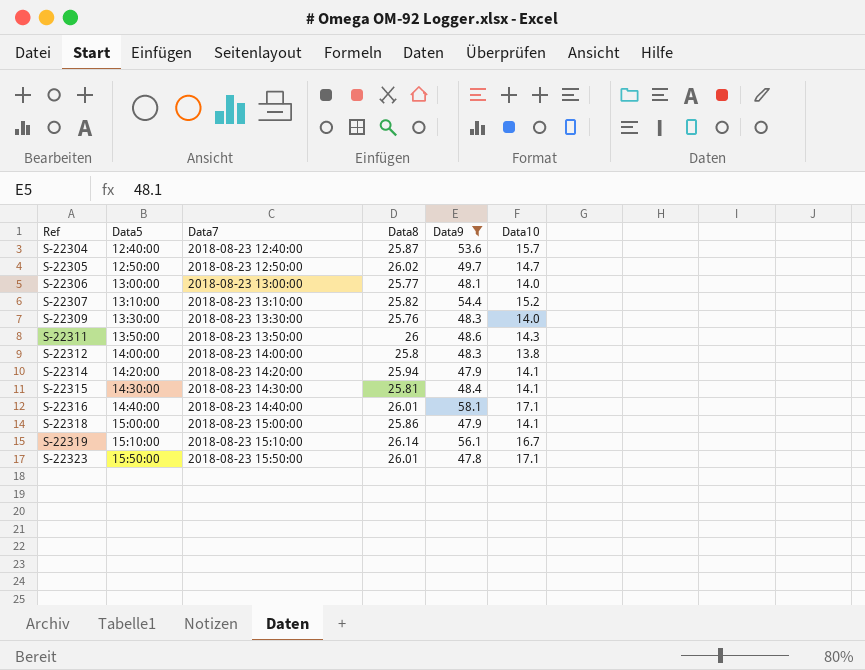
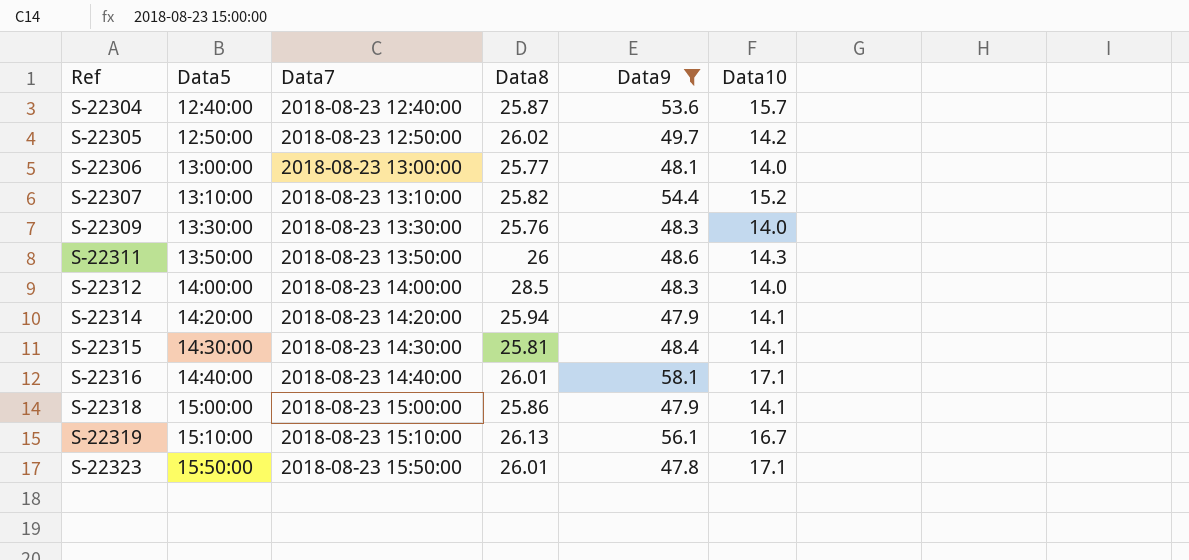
S-22305 | Data10: 14.7 -> 14.2
S-22312 | Data8: 25.8 -> 28.5
S-22312 | Data10: 13.8 -> 14.0
S-22319 | Data8: 26.14 -> 26.13

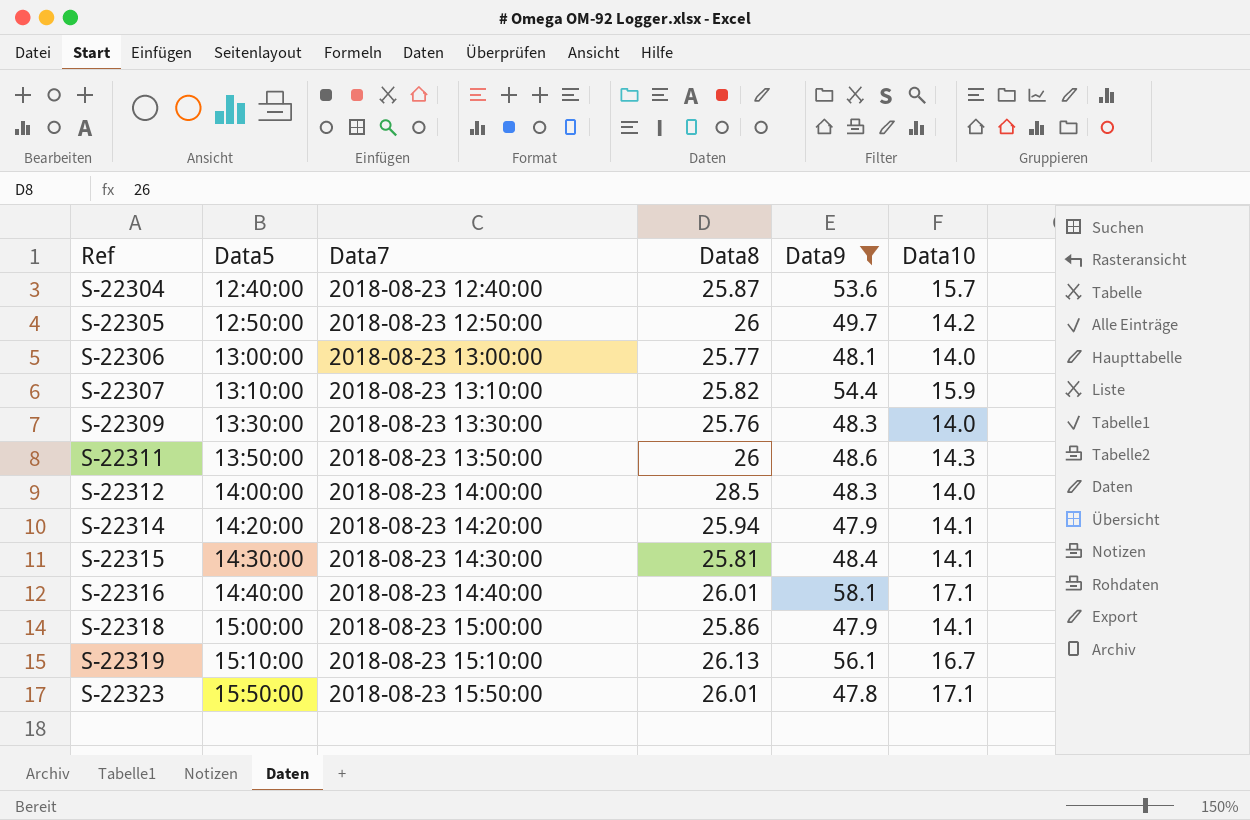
S-22305 | Data8: 26.02 -> 26
S-22307 | Data10: 15.2 -> 15.9

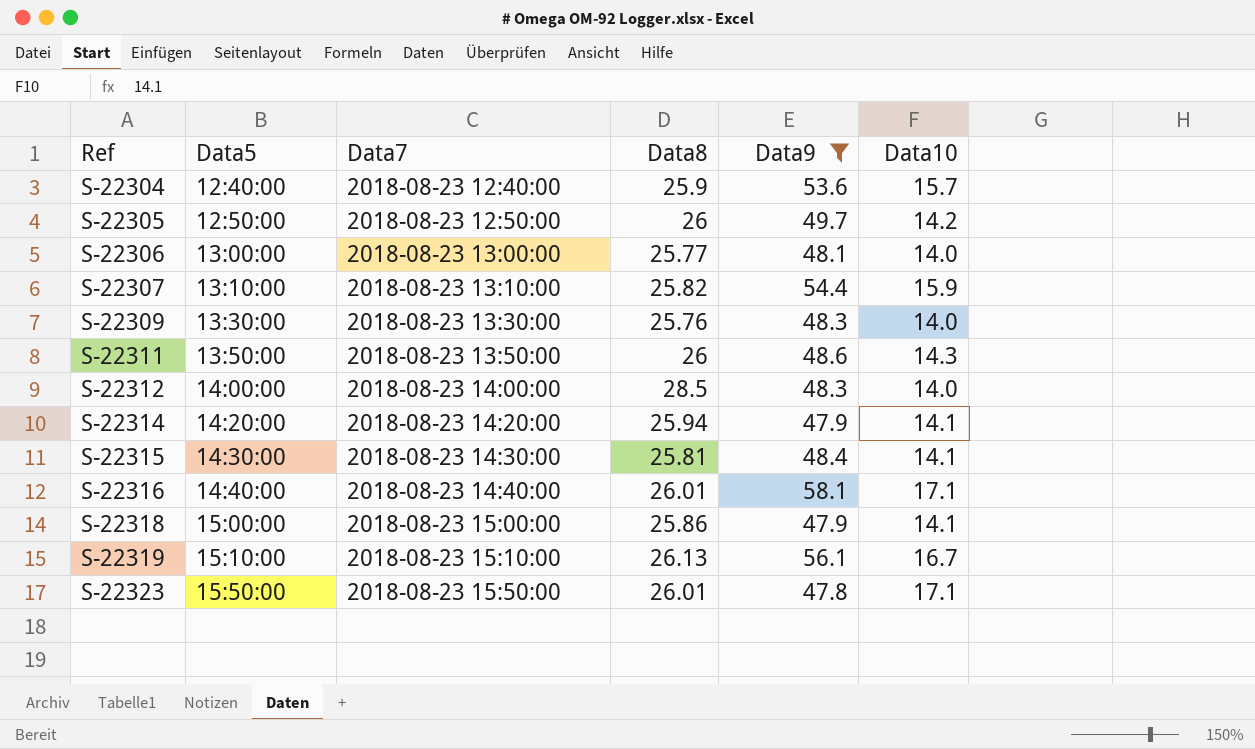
S-22304 | Data8: 25.87 -> 25.9

